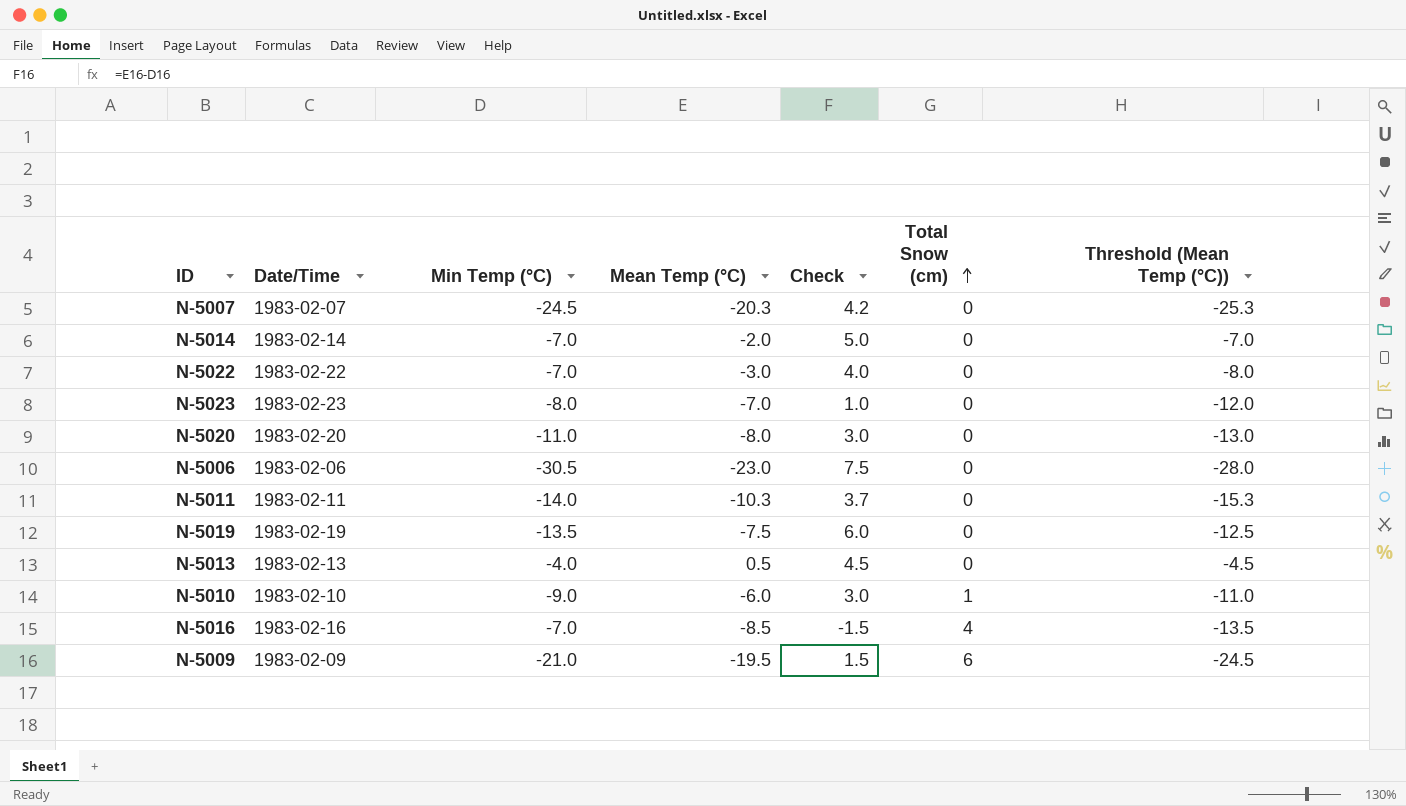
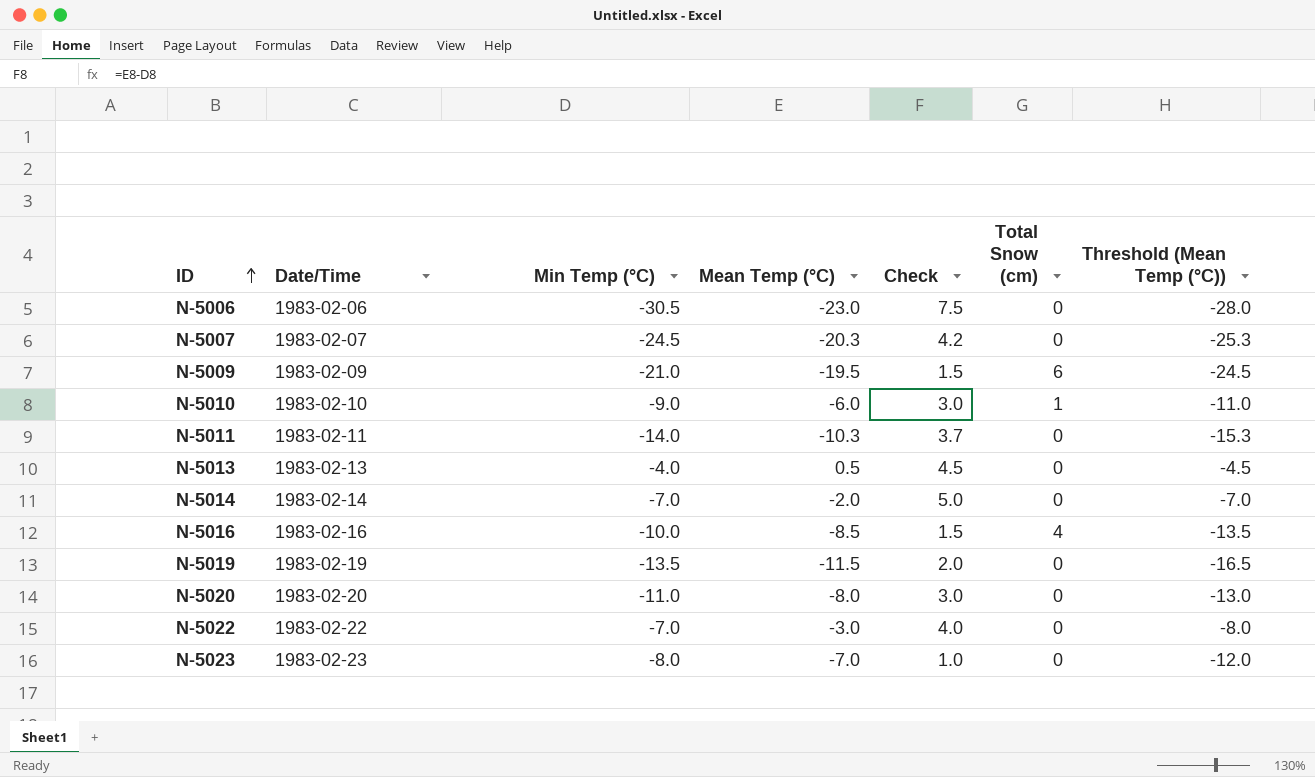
row order: Total Snow (cm) ascending -> ID ascending
N-5016 | Min Temp (°C): -7.0 -> -10.0
N-5016 | Check: -1.5 -> 1.5
N-5019 | Mean Temp (°C): -7.5 -> -11.5
N-5019 | Check: 6.0 -> 2.0
N-5019 | Threshold (Mean Temp (°C)): -12.5 -> -16.5

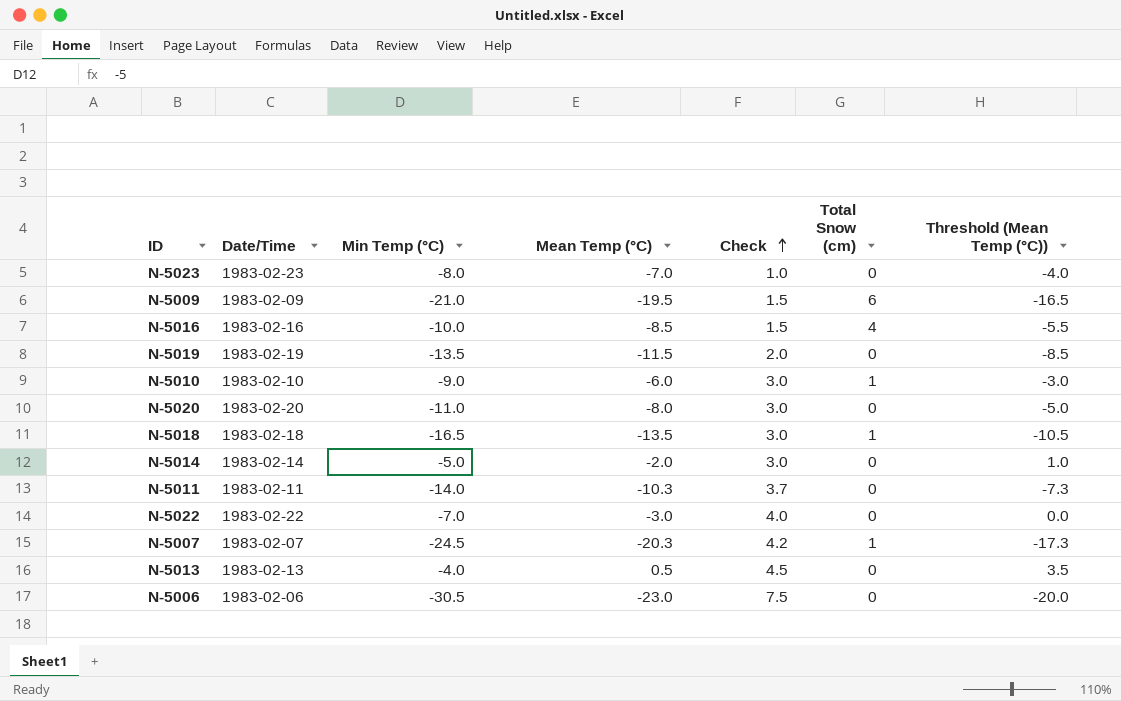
row order: ID ascending -> Check ascending
column Threshold (Mean Temp (°C)) | formula: [Mean Temp (°C)] - 5 -> [Mean Temp (°C)] + 3
row N-5018: none -> 1983-02-18 | -16.5 | -13.5 | 3.0 | 1 | -10.5
N-5014 | Min Temp (°C): -7.0 -> -5.0
N-5014 | Check: 5.0 -> 3.0
N-5007 | Total Snow (cm): 0 -> 1

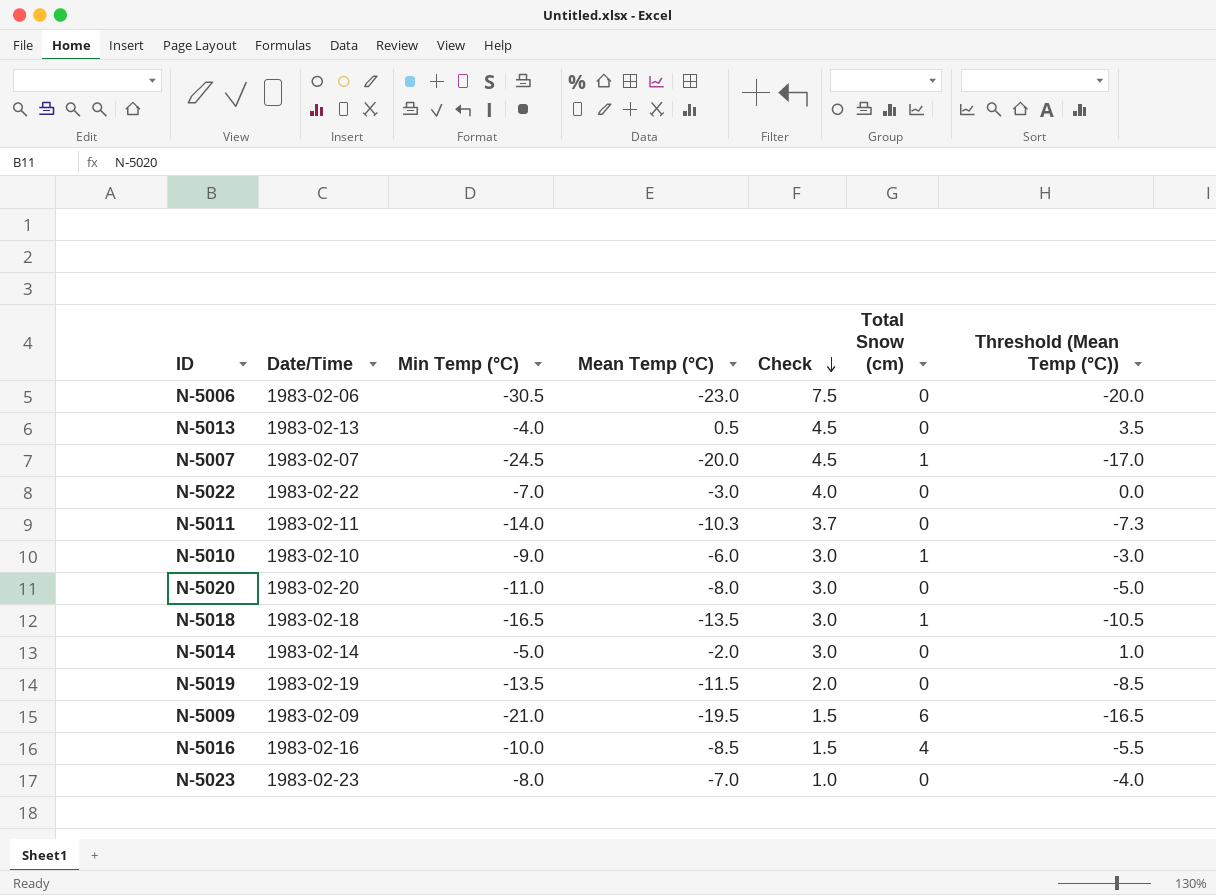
row order: Check ascending -> Check descending
N-5007 | Mean Temp (°C): -20.3 -> -20.0
N-5007 | Check: 4.2 -> 4.5
N-5007 | Threshold (Mean Temp (°C)): -17.3 -> -17.0

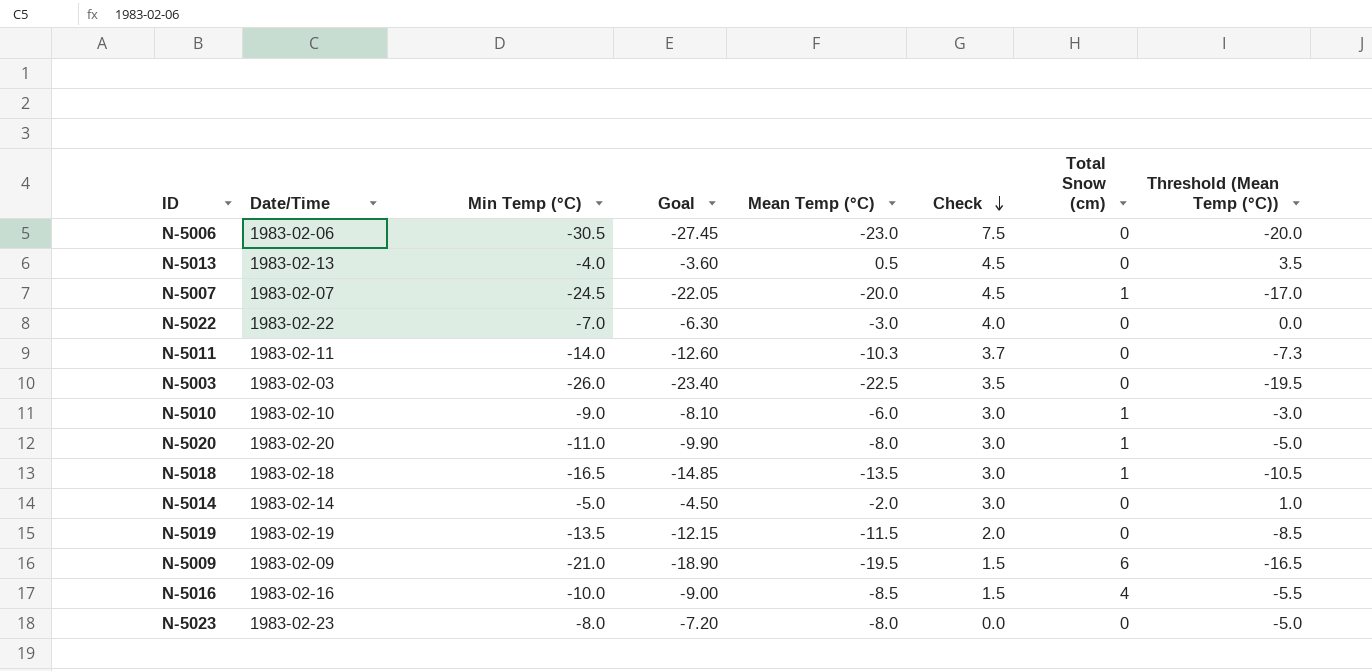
column Goal | formula: none -> [Min Temp (°C)] * 0.9
row N-5003: none -> 1983-02-03 | -26.0 | -23.40 | -22.5 | 3.5 | 0 | -19.5
N-5020 | Total Snow (cm): 0 -> 1
N-5023 | Mean Temp (°C): -7.0 -> -8.0
N-5023 | Check: 1.0 -> 0.0
N-5023 | Threshold (Mean Temp (°C)): -4.0 -> -5.0

